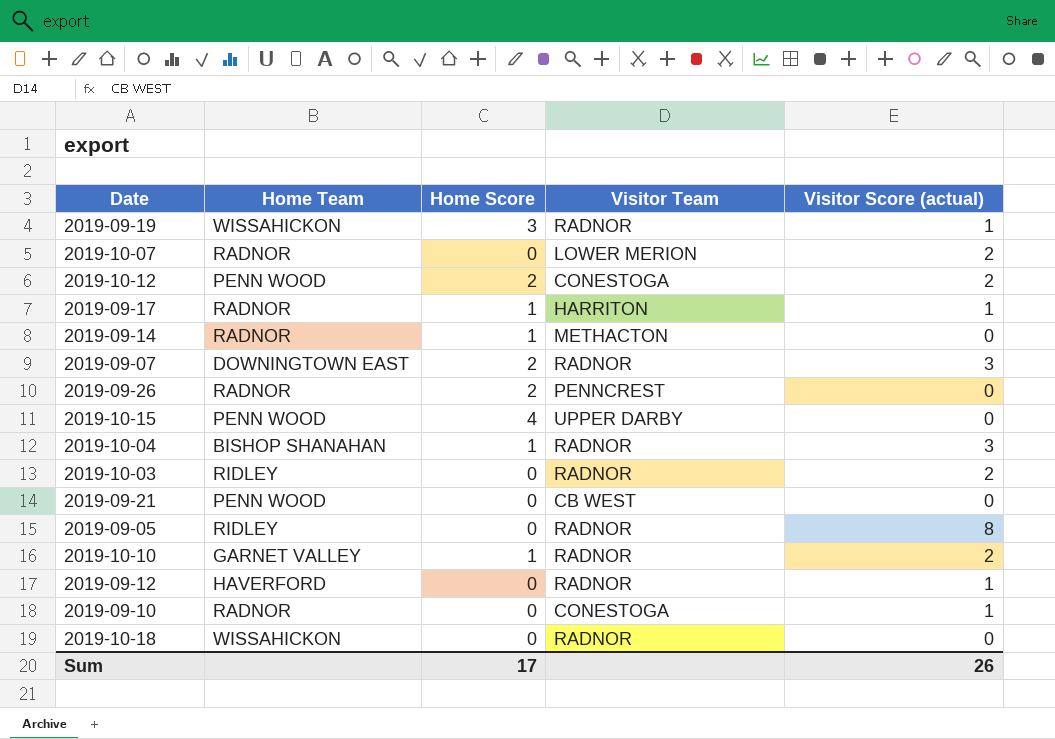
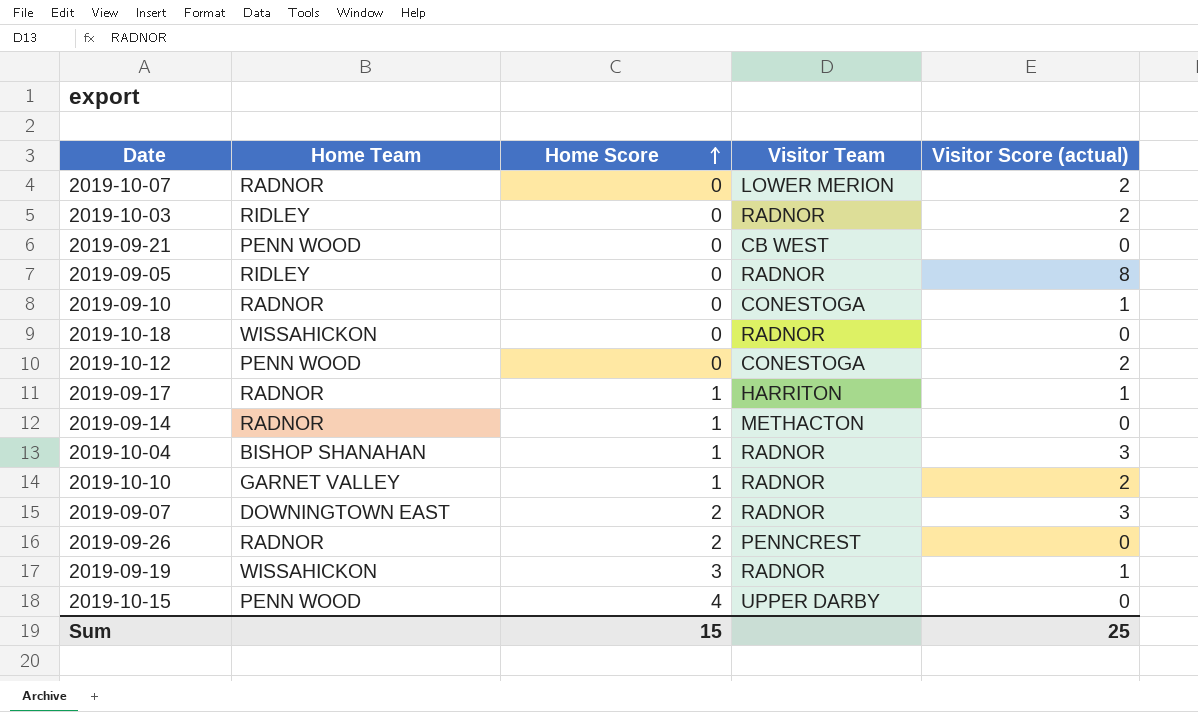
row order: none -> Home Score ascending
row 2019-09-12: HAVERFORD | 0 | RADNOR | 1 -> none
2019-10-12 | Home Score: 2 -> 0
Sum | Home Score: 17 -> 15
Sum | Visitor Score (actual): 26 -> 25

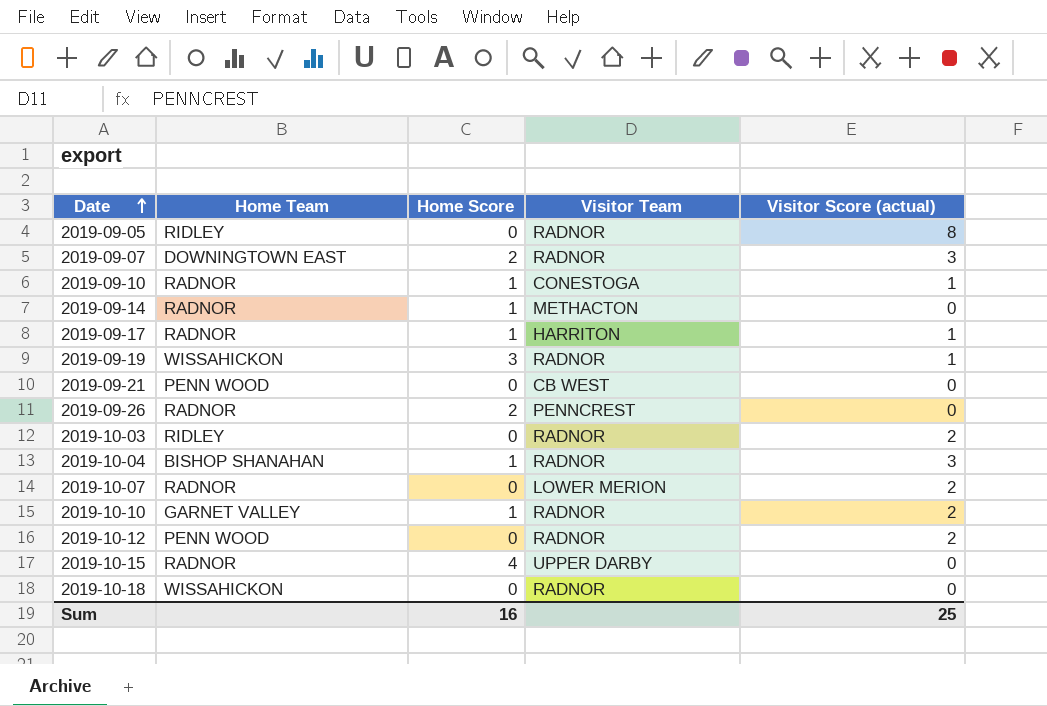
row order: Home Score ascending -> Date ascending
2019-09-10 | Home Score: 0 -> 1
2019-10-12 | Visitor Team: CONESTOGA -> RADNOR
2019-10-15 | Home Team: PENN WOOD -> RADNOR
Sum | Home Score: 15 -> 16

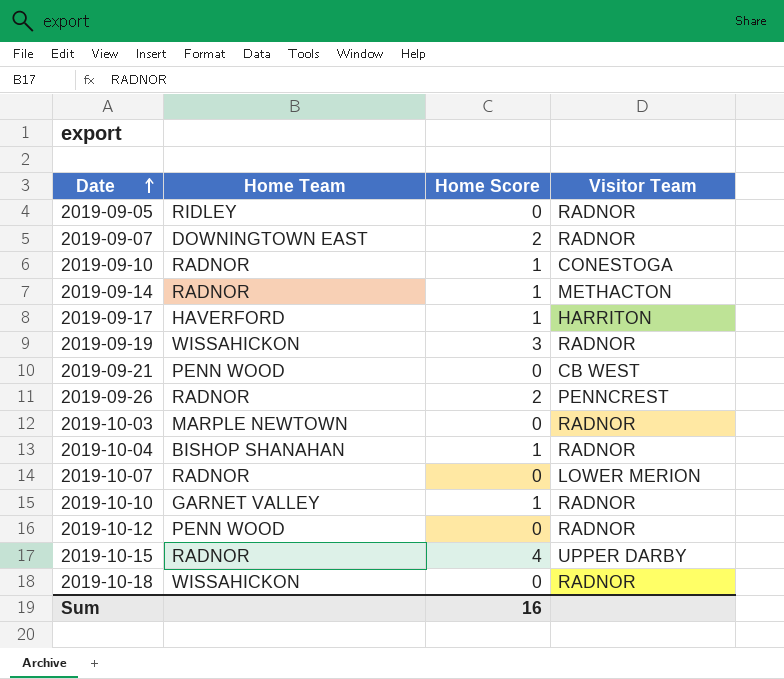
column Visitor Score (actual) | position: 5 -> none
2019-09-17 | Home Team: RADNOR -> HAVERFORD
2019-10-03 | Home Team: RIDLEY -> MARPLE NEWTOWN

